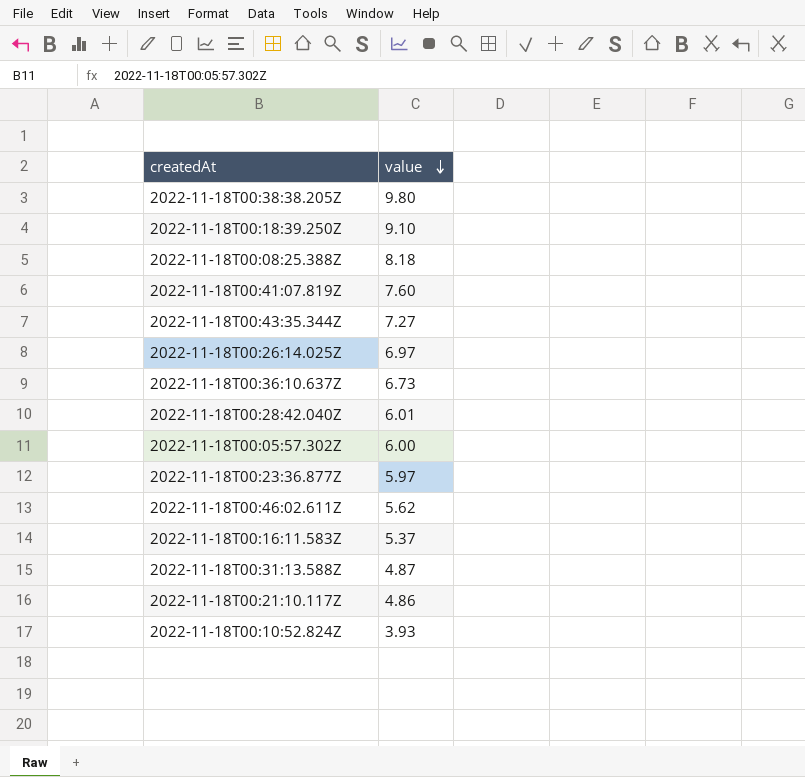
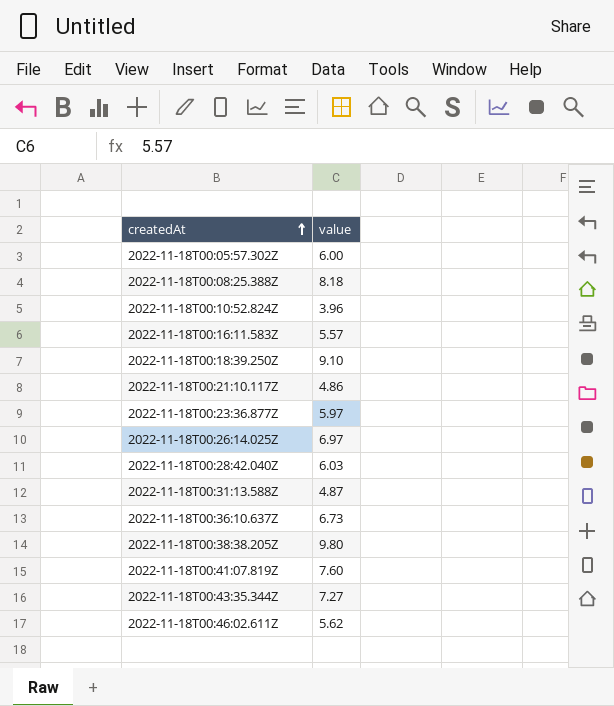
row order: value descending -> createdAt ascending
2022-11-18T00:10:52.824Z | value: 3.93 -> 3.96
2022-11-18T00:16:11.583Z | value: 5.37 -> 5.57
2022-11-18T00:28:42.040Z | value: 6.01 -> 6.03

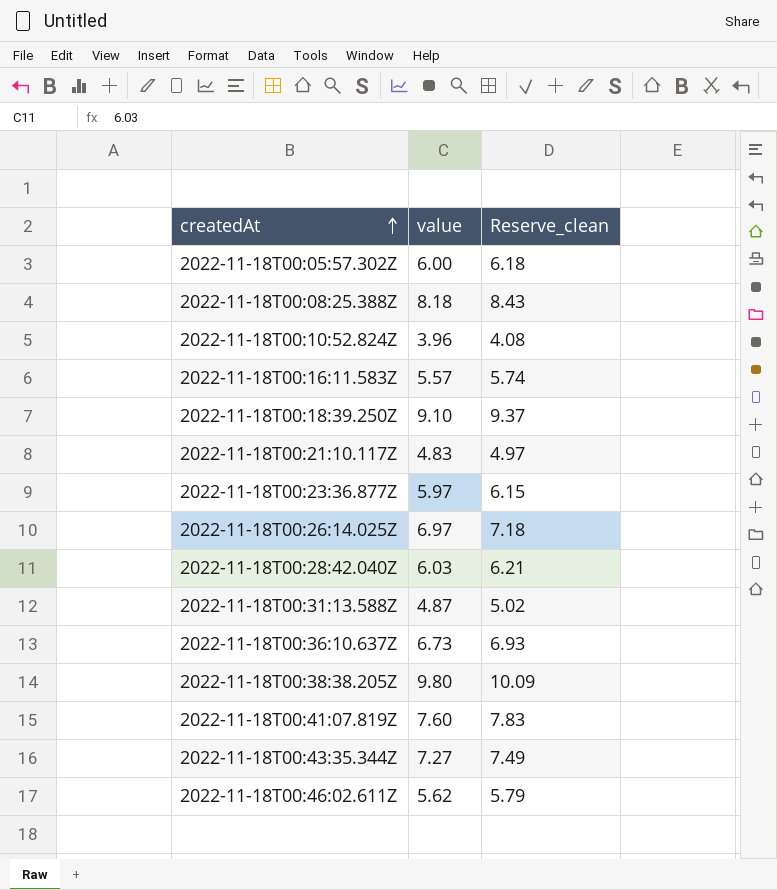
column Reserve_clean | formula: none -> [value] * 1.03
2022-11-18T00:21:10.117Z | value: 4.86 -> 4.83

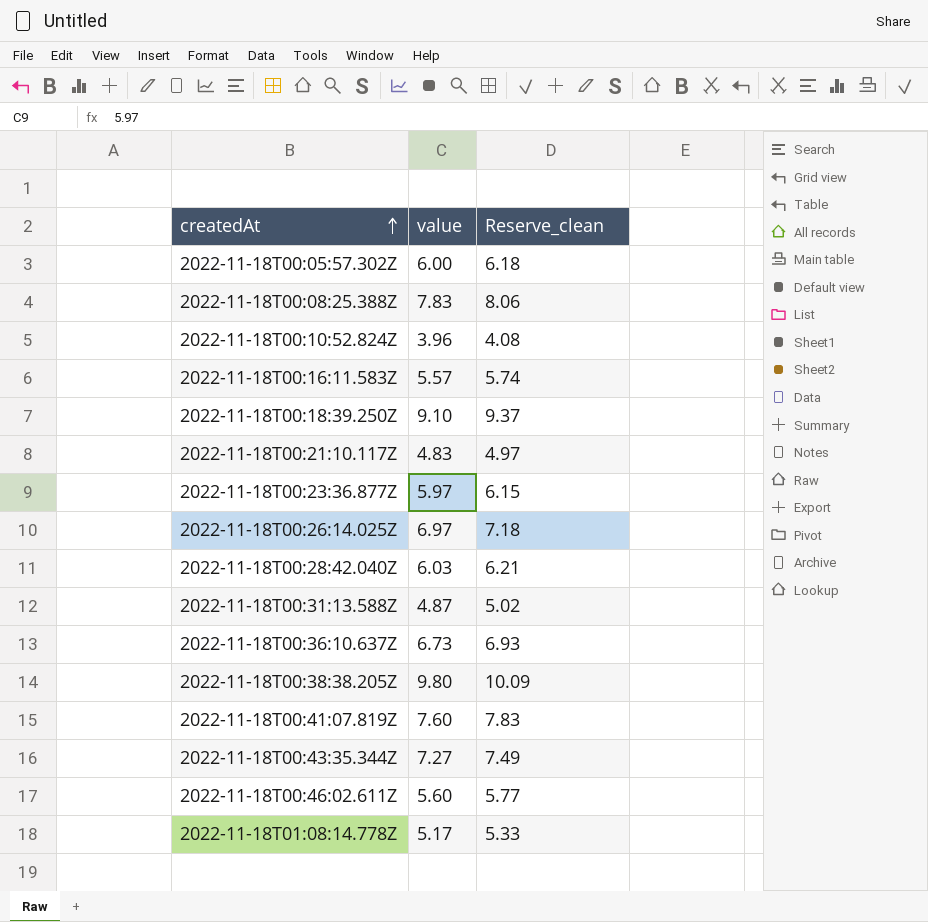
2022-11-18T00:08:25.388Z | value: 8.18 -> 7.83
2022-11-18T00:08:25.388Z | Reserve_clean: 8.43 -> 8.06
2022-11-18T00:46:02.611Z | value: 5.62 -> 5.60
2022-11-18T00:46:02.611Z | Reserve_clean: 5.79 -> 5.77
row 2022-11-18T01:08:14.778Z: none -> 5.17 | 5.33

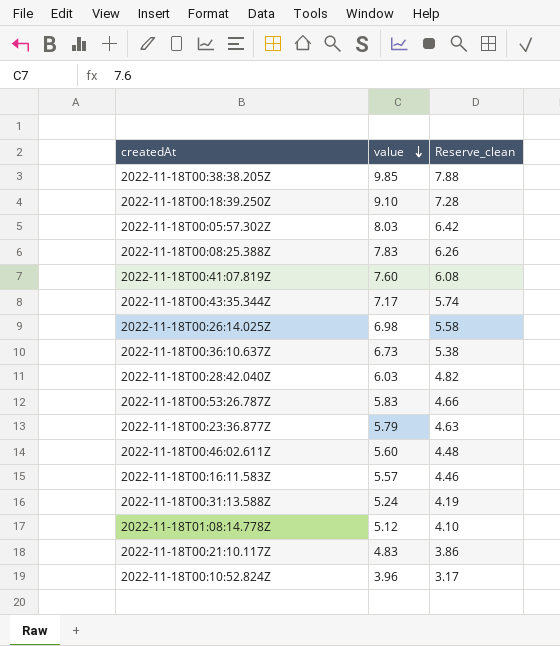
row order: createdAt ascending -> value descending
column Reserve_clean | formula: [value] * 1.03 -> [value] * 0.8
2022-11-18T00:38:38.205Z | value: 9.80 -> 9.85
2022-11-18T00:05:57.302Z | value: 6.00 -> 8.03
2022-11-18T00:43:35.344Z | value: 7.27 -> 7.17
2022-11-18T00:26:14.025Z | value: 6.97 -> 6.98
row 2022-11-18T00:53:26.787Z: none -> 5.83 | 4.66
2022-11-18T00:23:36.877Z | value: 5.97 -> 5.79
2022-11-18T00:31:13.588Z | value: 4.87 -> 5.24
2022-11-18T01:08:14.778Z | value: 5.17 -> 5.12

